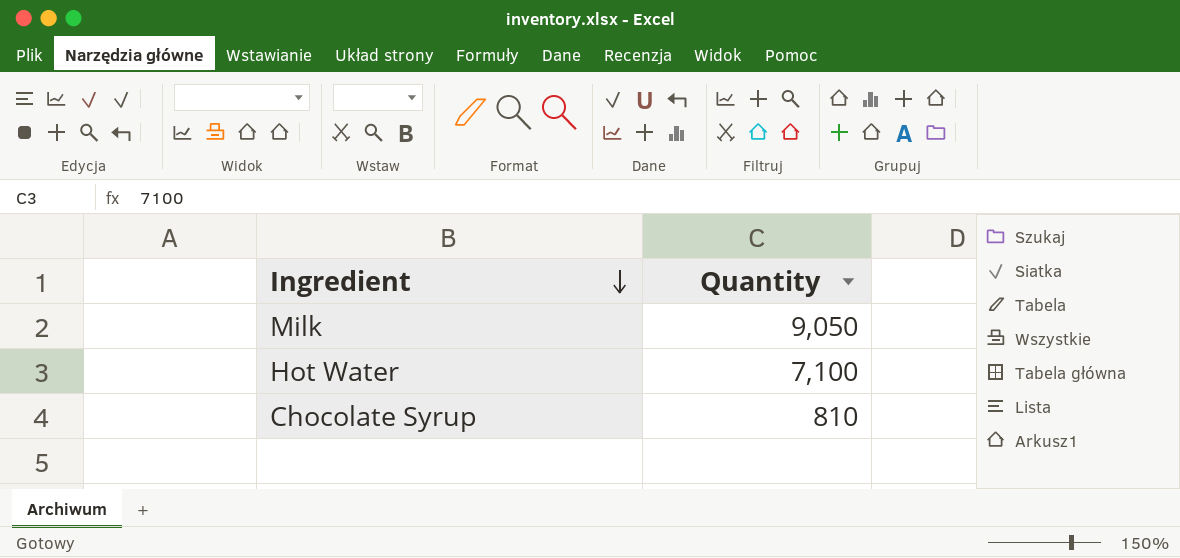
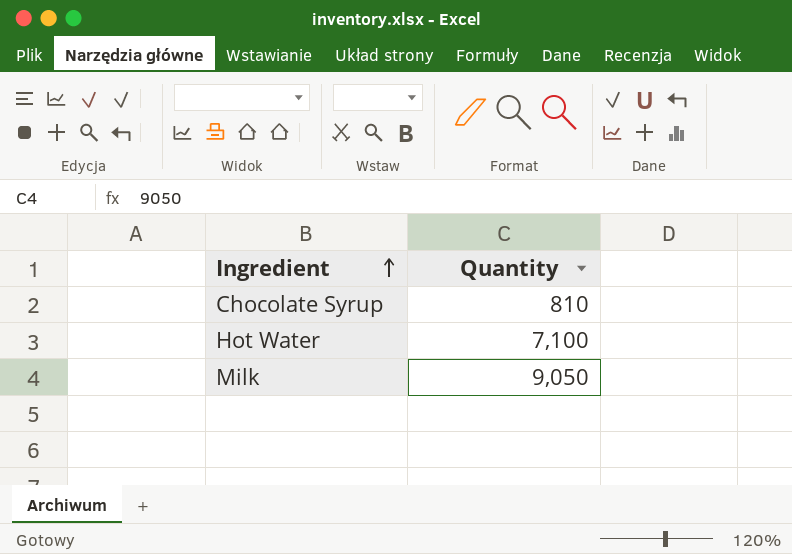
row order: Ingredient descending -> Ingredient ascending

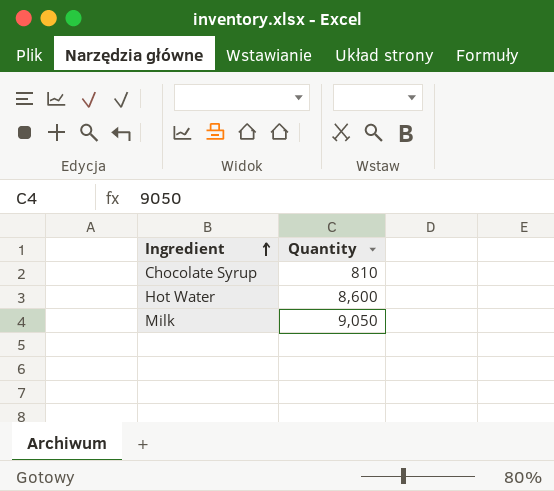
Hot Water | Quantity: 7,100 -> 8,600

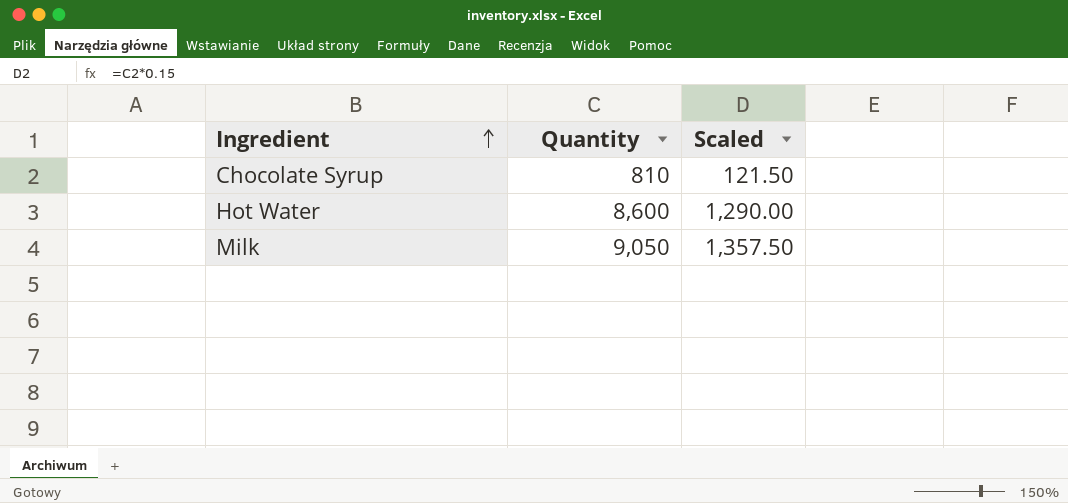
column Scaled | formula: none -> [Quantity] * 0.15

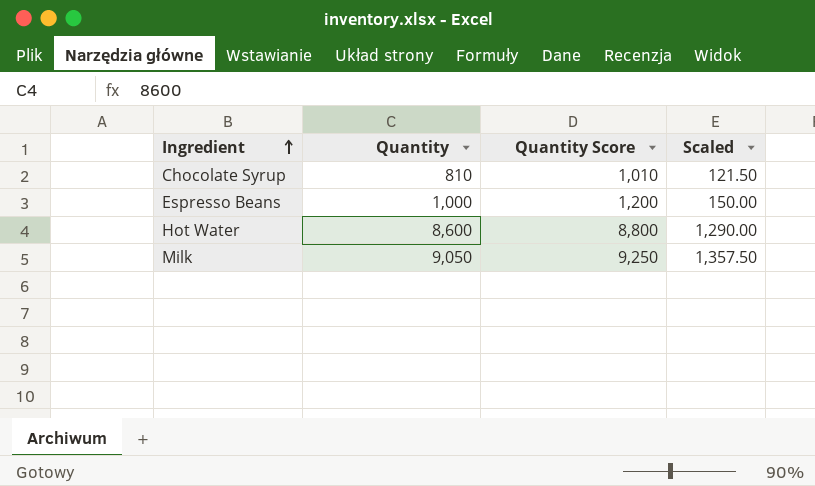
column Quantity Score | formula: none -> [Quantity] + 200
row Espresso Beans: none -> 1,000 | 1,200 | 150.00

